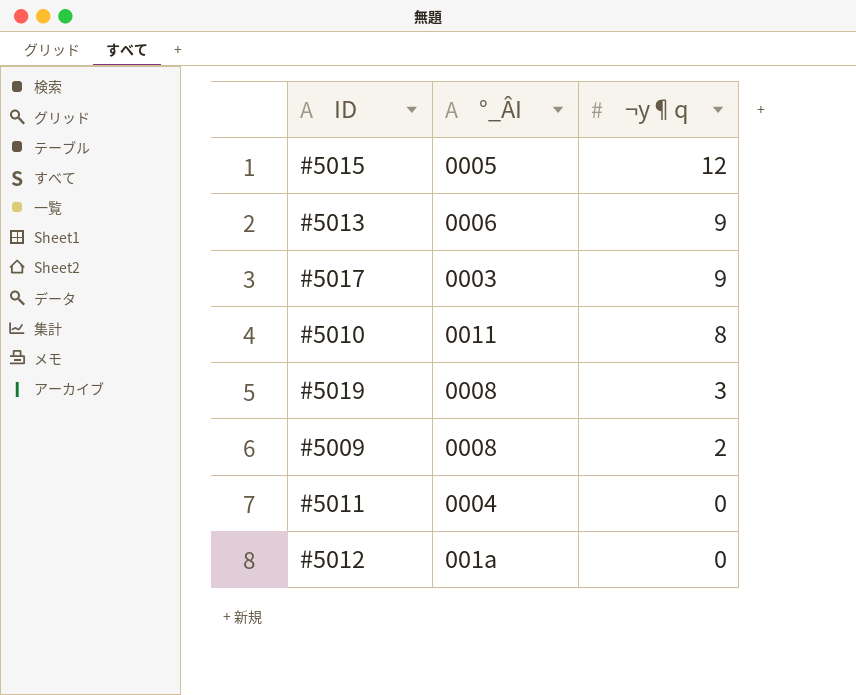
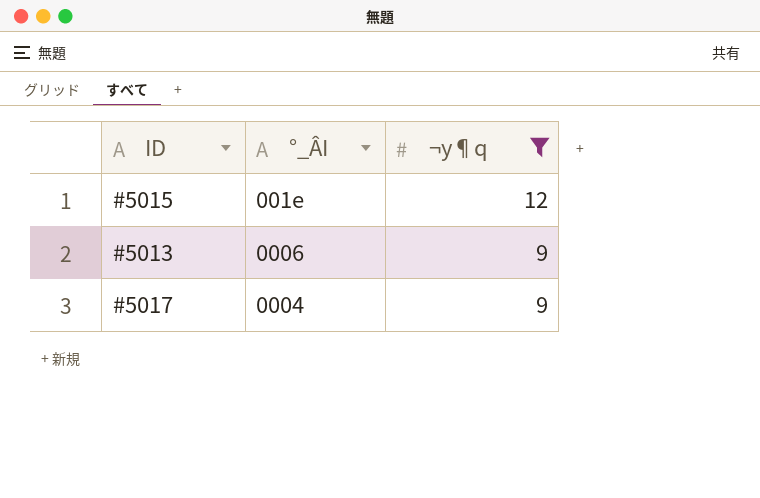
filter: none -> ¬y¶q >= 9
#5015 | °_ÂI: 0005 -> 001e
#5017 | °_ÂI: 0003 -> 0004

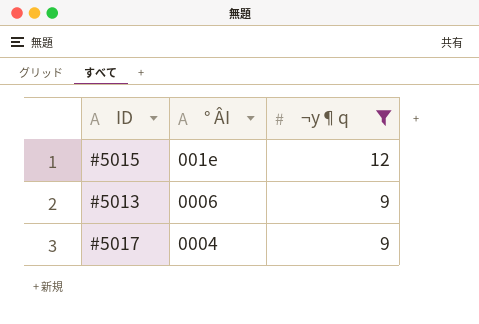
column name: °_ÂI -> ° ÂI

